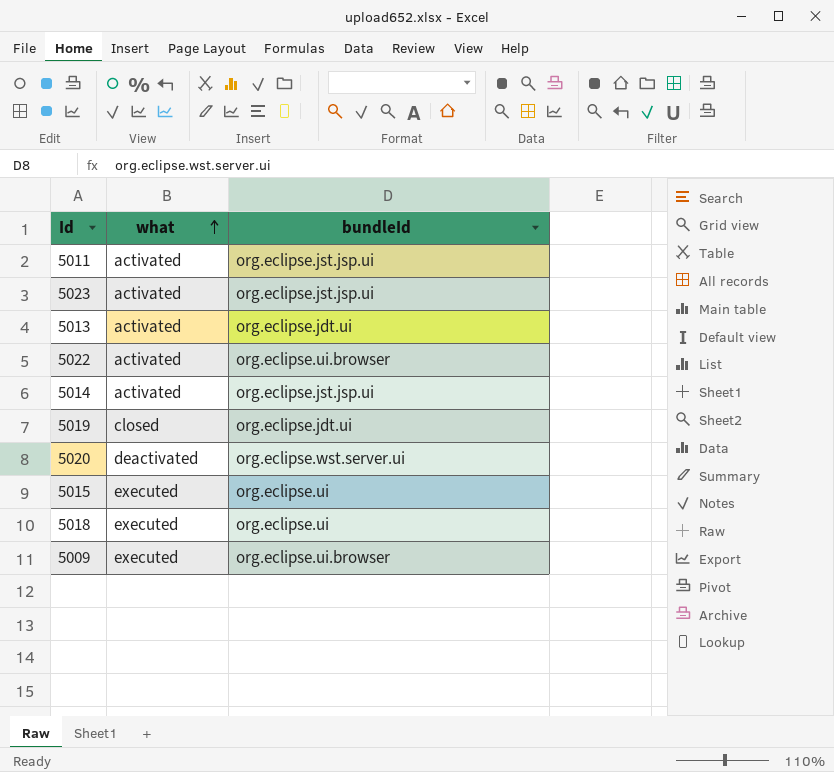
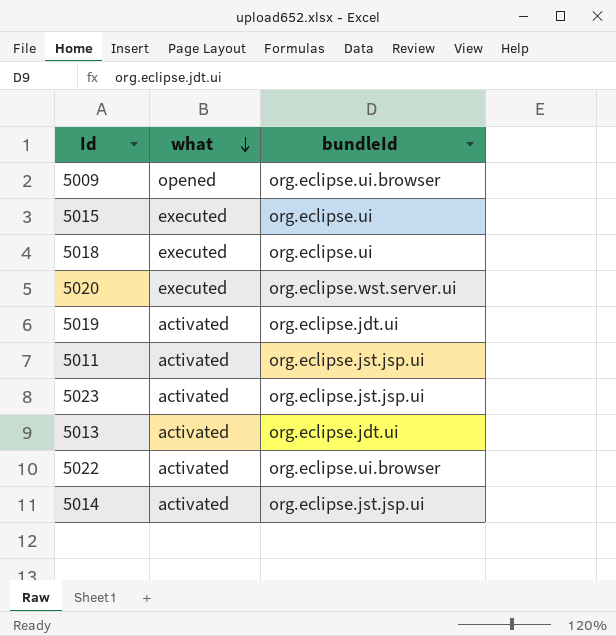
row order: what ascending -> what descending
5009 | what: executed -> opened
5020 | what: deactivated -> executed
5019 | what: closed -> activated

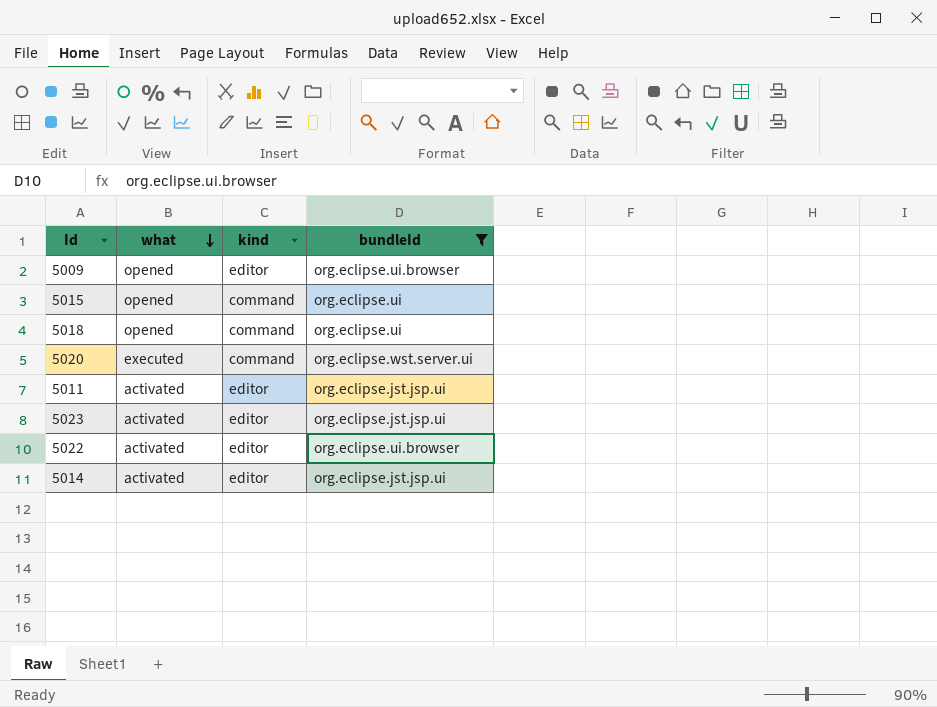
filter: none -> bundleId != org.eclipse.jdt.ui
column kind | position: none -> 3
5015 | what: executed -> opened
5018 | what: executed -> opened

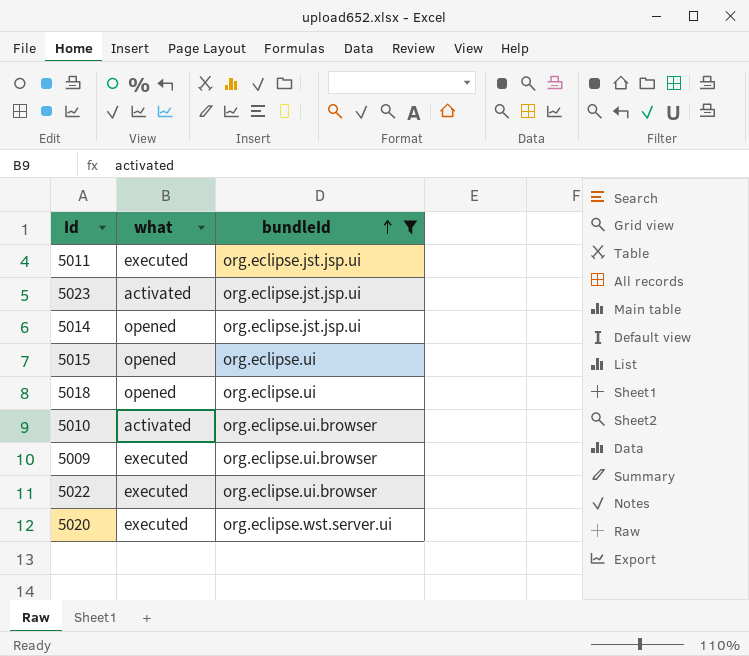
row order: what descending -> bundleId ascending
column kind | position: 3 -> none
5011 | what: activated -> executed
5014 | what: activated -> opened
row 5010: none -> activated | org.eclipse.ui.browser
5009 | what: opened -> executed
5022 | what: activated -> executed

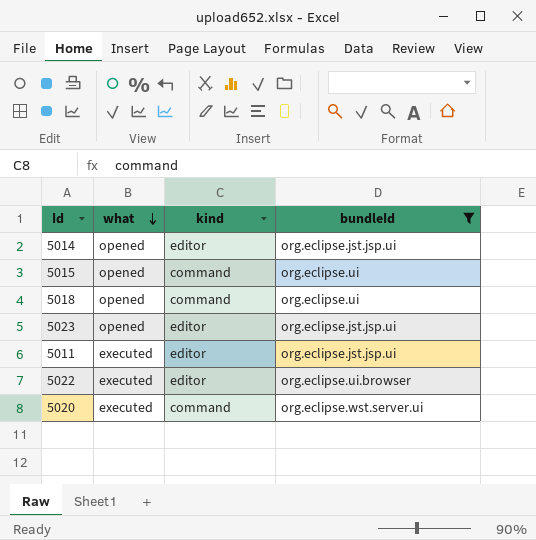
row order: bundleId ascending -> what descending
column kind | position: none -> 3
row 5010: activated | org.eclipse.ui.browser -> none
row 5009: executed | org.eclipse.ui.browser -> none
5023 | what: activated -> opened

